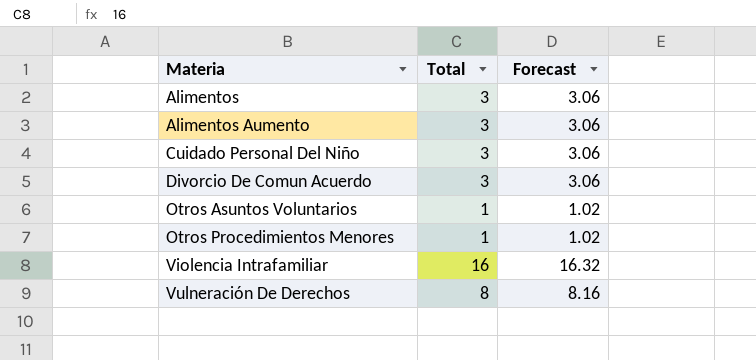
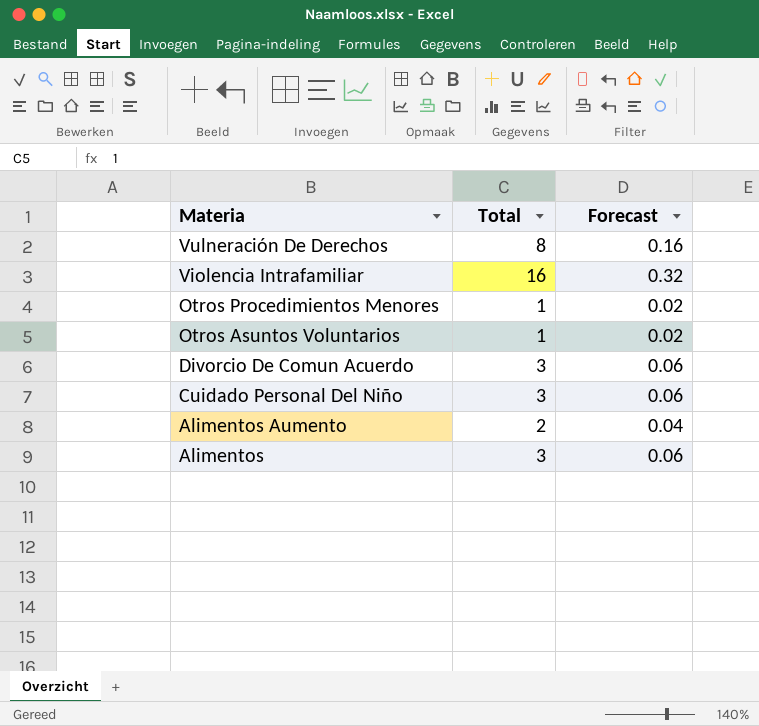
row order: Materia ascending -> Materia descending
column Forecast | formula: [Total] * 1.02 -> [Total] * 0.02
Alimentos Aumento | Total: 3 -> 2

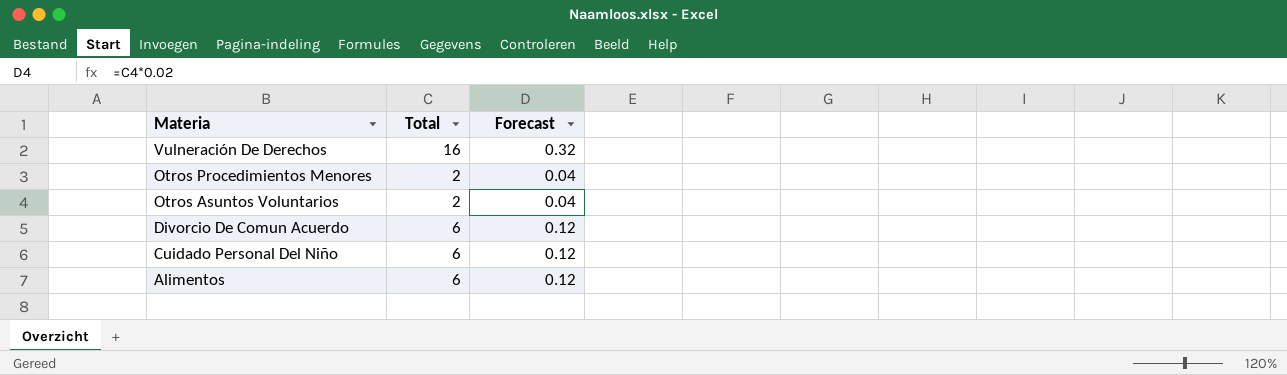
row Violencia Intrafamiliar: 16 | 0.32 -> none
row Alimentos Aumento: 2 | 0.04 -> none
Vulneración De Derechos | Total: 8 -> 16
Vulneración De Derechos | Forecast: 0.16 -> 0.32
Otros Procedimientos Menores | Total: 1 -> 2
Otros Procedimientos Menores | Forecast: 0.02 -> 0.04
Otros Asuntos Voluntarios | Total: 1 -> 2
Otros Asuntos Voluntarios | Forecast: 0.02 -> 0.04
Divorcio De Comun Acuerdo | Total: 3 -> 6
Divorcio De Comun Acuerdo | Forecast: 0.06 -> 0.12
Cuidado Personal Del Niño | Total: 3 -> 6
Cuidado Personal Del Niño | Forecast: 0.06 -> 0.12
Alimentos | Total: 3 -> 6
Alimentos | Forecast: 0.06 -> 0.12

